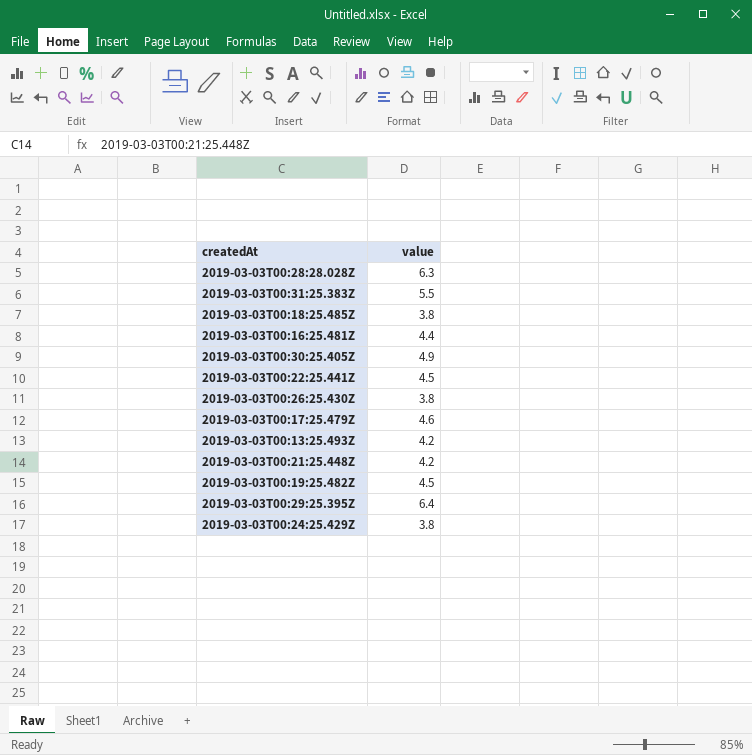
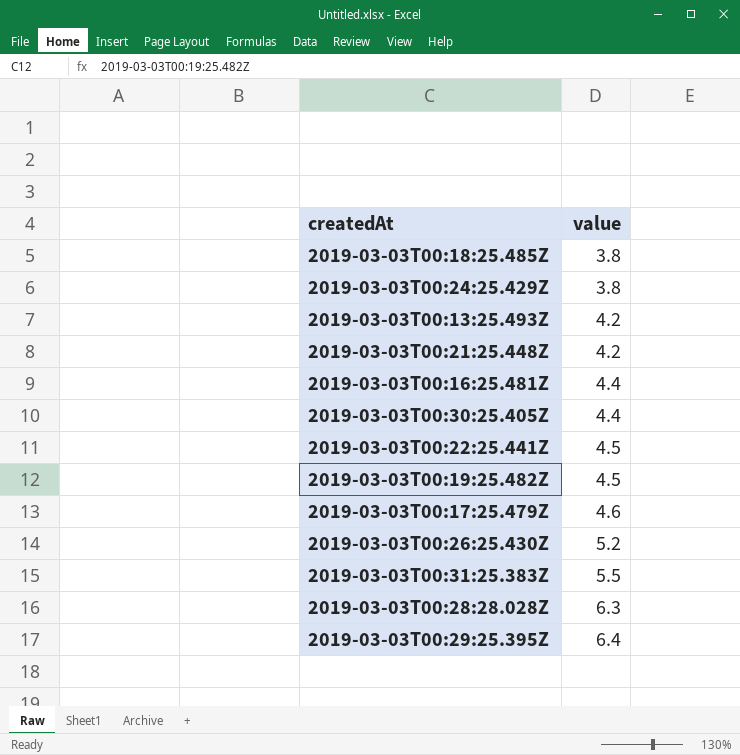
row order: none -> value ascending
2019-03-03T00:30:25.405Z | value: 4.9 -> 4.4
2019-03-03T00:26:25.430Z | value: 3.8 -> 5.2

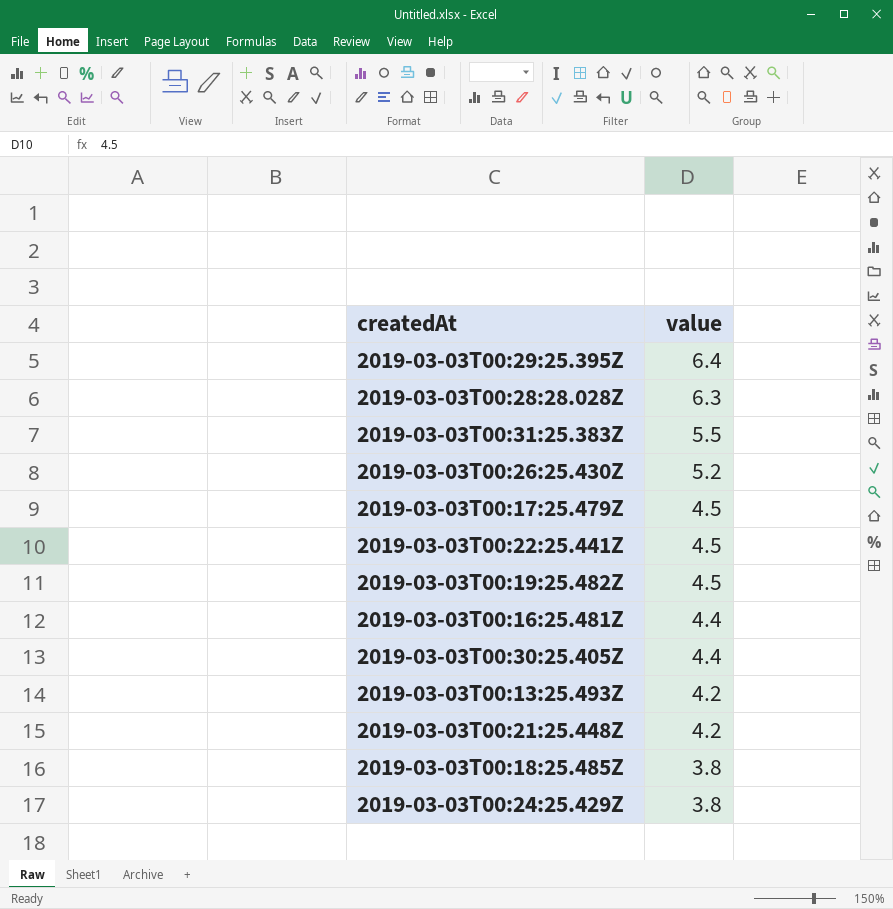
row order: value ascending -> value descending
2019-03-03T00:17:25.479Z | value: 4.6 -> 4.5

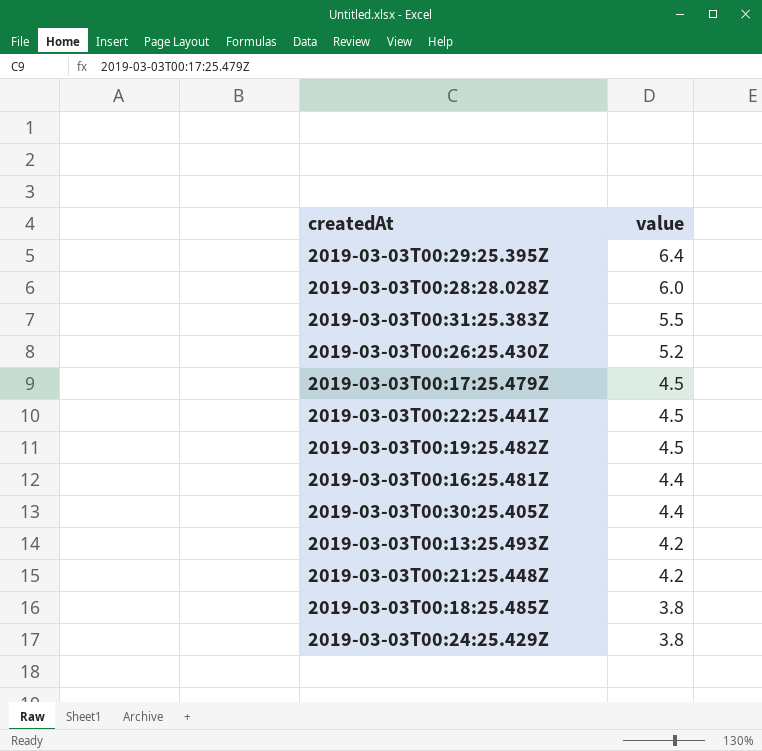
2019-03-03T00:28:28.028Z | value: 6.3 -> 6.0

